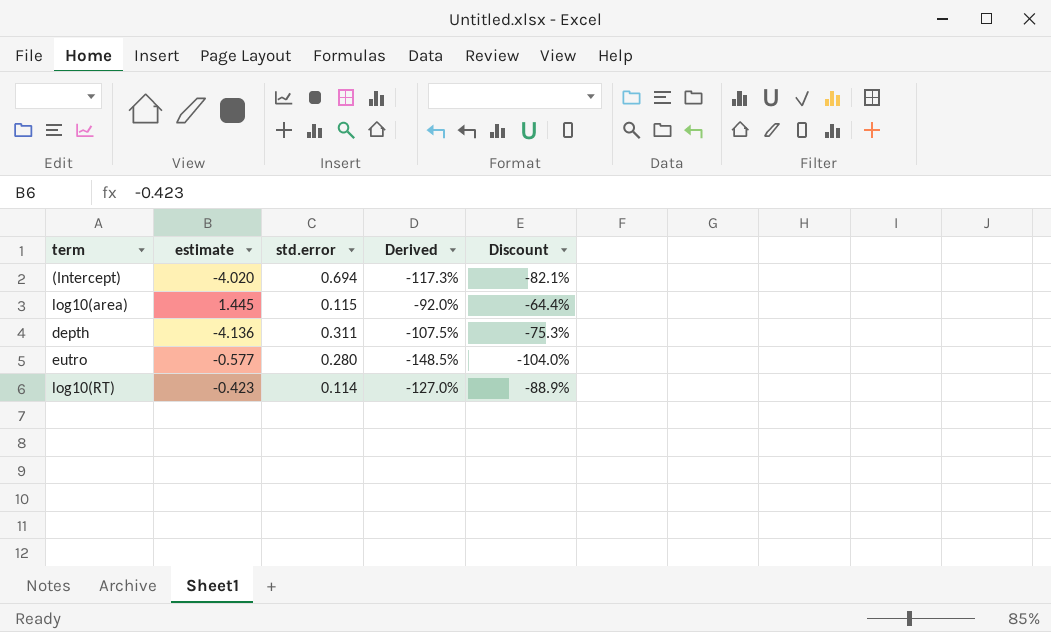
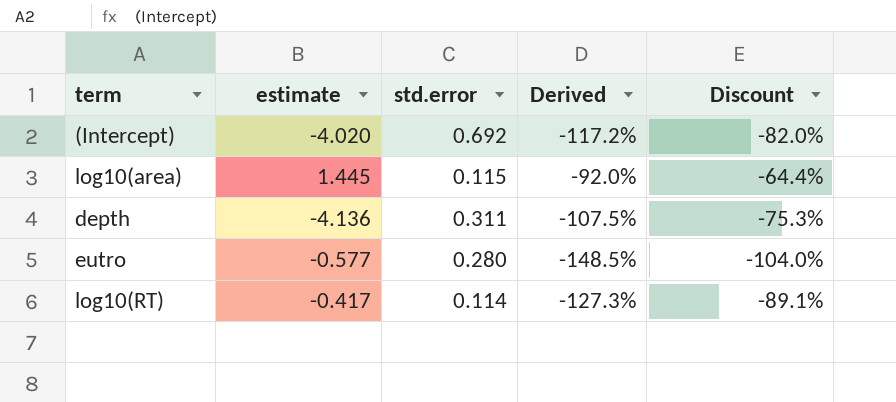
(Intercept) | std.error: 0.694 -> 0.692
(Intercept) | Derived: -117.3% -> -117.2%
(Intercept) | Discount: -82.1% -> -82.0%
log10(RT) | estimate: -0.423 -> -0.417
log10(RT) | Derived: -127.0% -> -127.3%
log10(RT) | Discount: -88.9% -> -89.1%

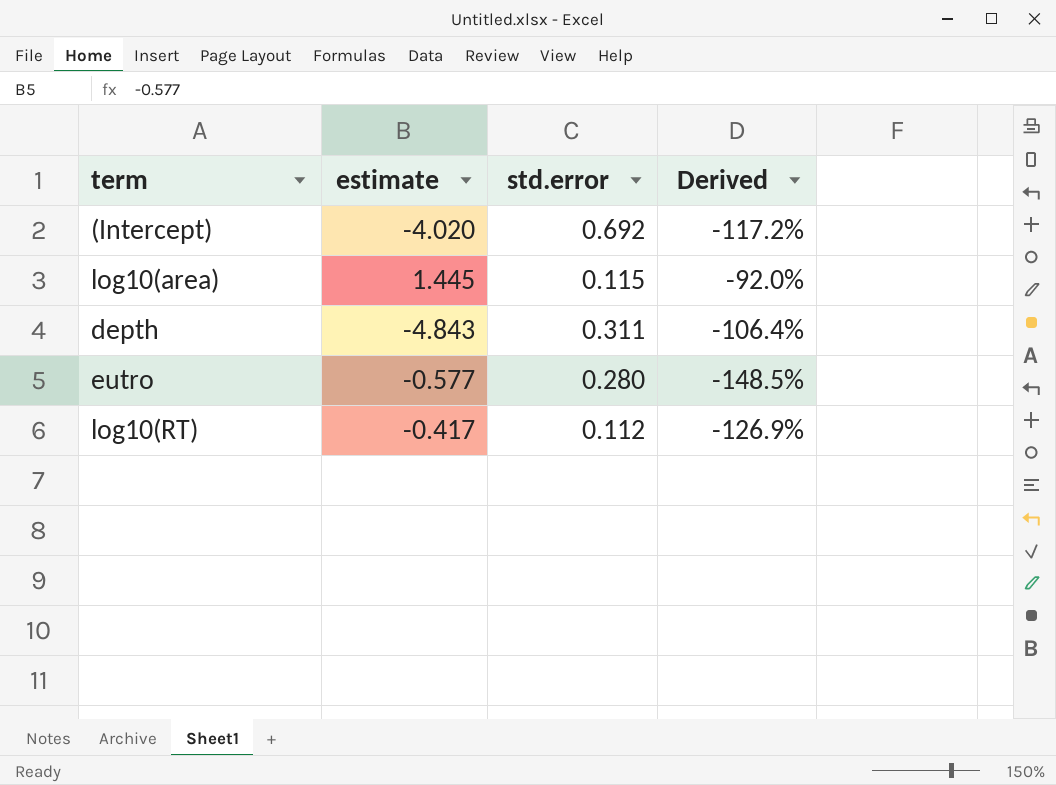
column Discount | formula: [Derived] * 0.7 -> none
depth | estimate: -4.136 -> -4.843
depth | Derived: -107.5% -> -106.4%
log10(RT) | std.error: 0.114 -> 0.112
log10(RT) | Derived: -127.3% -> -126.9%

